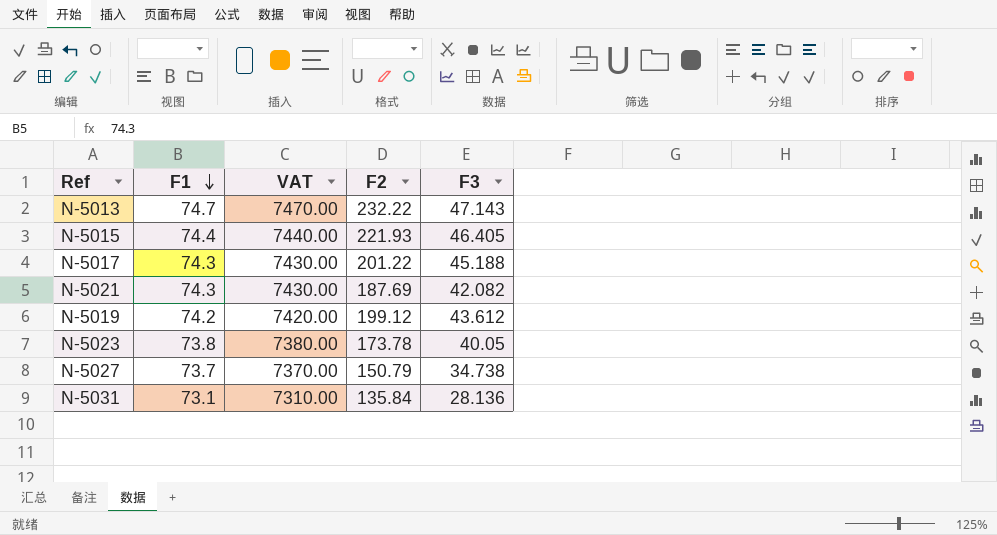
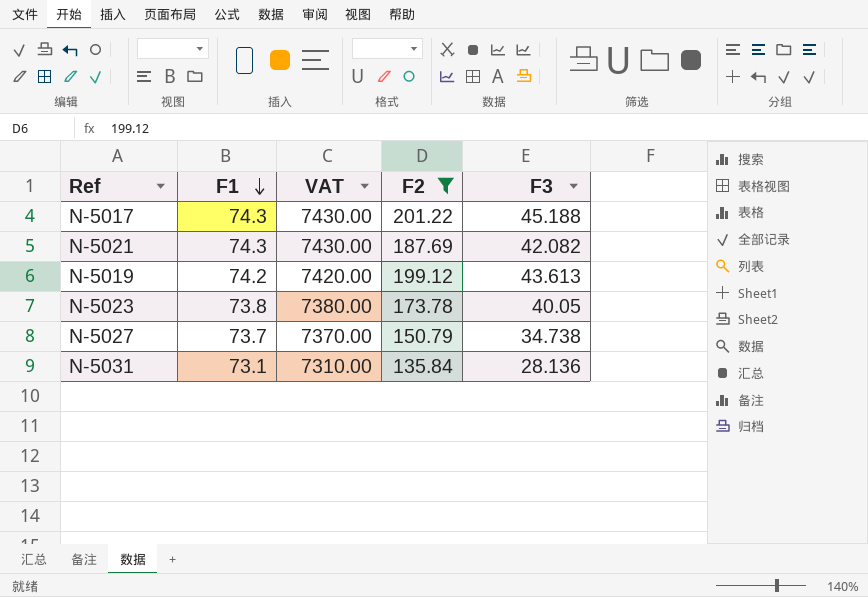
filter: none -> F2 <= 201.22
N-5019 | F3: 43.612 -> 43.613

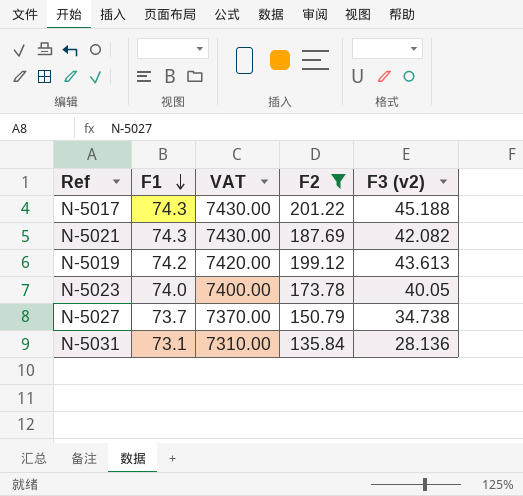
column name: F3 -> F3 (v2)
N-5023 | F1: 73.8 -> 74.0
N-5023 | VAT: 7380.00 -> 7400.00

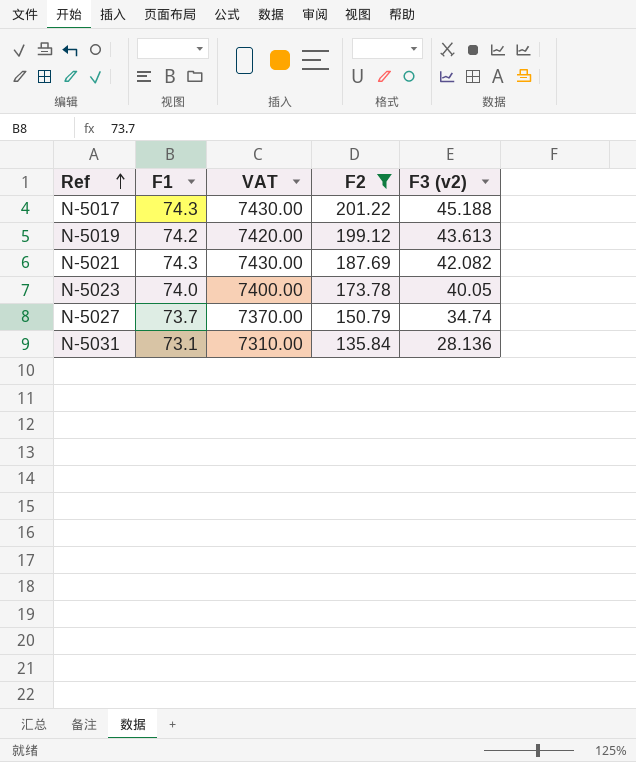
row order: F1 descending -> Ref ascending
N-5027 | F3 (v2): 34.738 -> 34.74

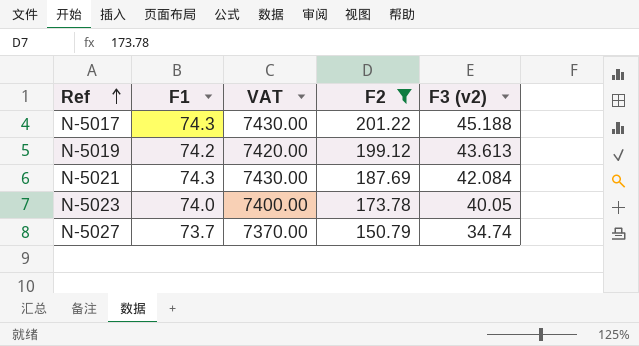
row N-5031: 73.1 | 7310.00 | 135.84 | 28.136 -> none
N-5021 | F3 (v2): 42.082 -> 42.084

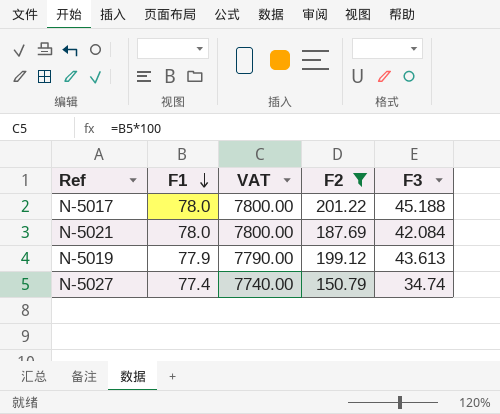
row order: Ref ascending -> F1 descending
column name: F3 (v2) -> F3
row N-5023: 74.0 | 7400.00 | 173.78 | 40.05 -> none
N-5017 | F1: 74.3 -> 78.0
N-5017 | VAT: 7430.00 -> 7800.00
N-5021 | F1: 74.3 -> 78.0
N-5021 | VAT: 7430.00 -> 7800.00
N-5019 | F1: 74.2 -> 77.9
N-5019 | VAT: 7420.00 -> 7790.00
N-5027 | F1: 73.7 -> 77.4
N-5027 | VAT: 7370.00 -> 7740.00

